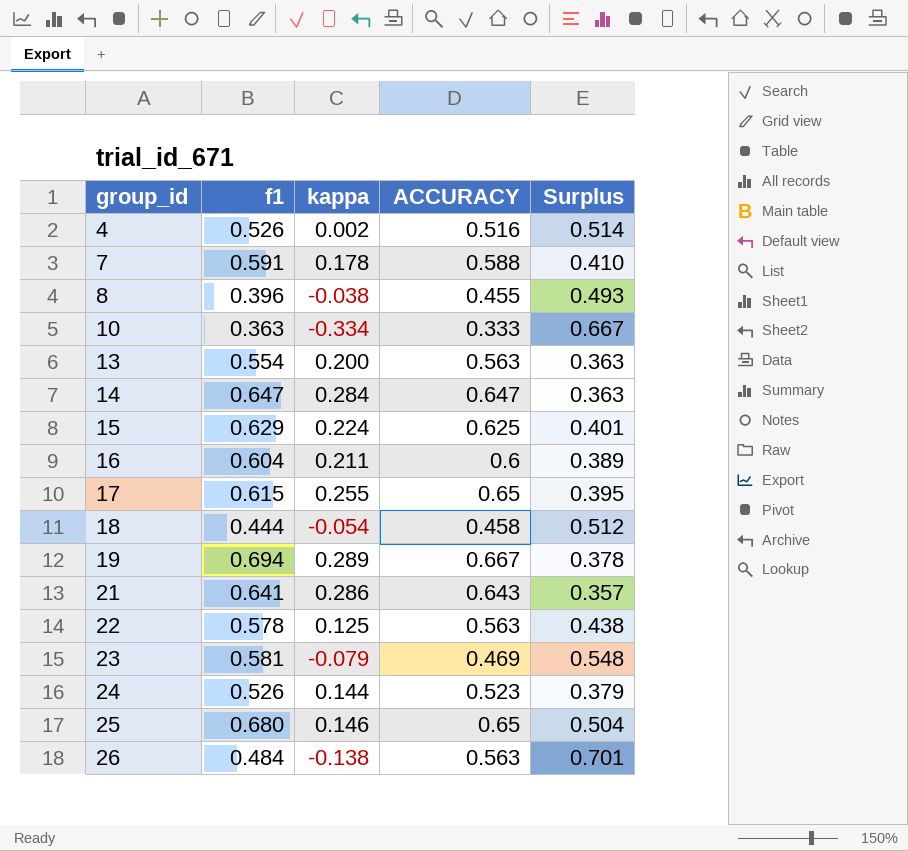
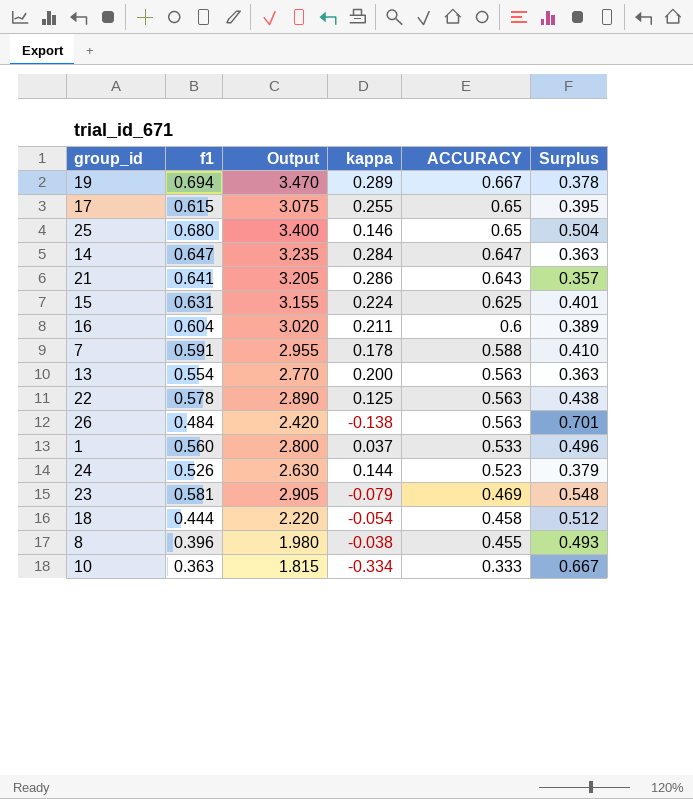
row order: group_id ascending -> ACCURACY descending
column Output | formula: none -> [f1] * 5
row 4: 0.526 | 0.002 | 0.516 | 0.514 -> none
15 | f1: 0.629 -> 0.631
row 1: none -> 0.560 | 2.800 | 0.037 | 0.533 | 0.496

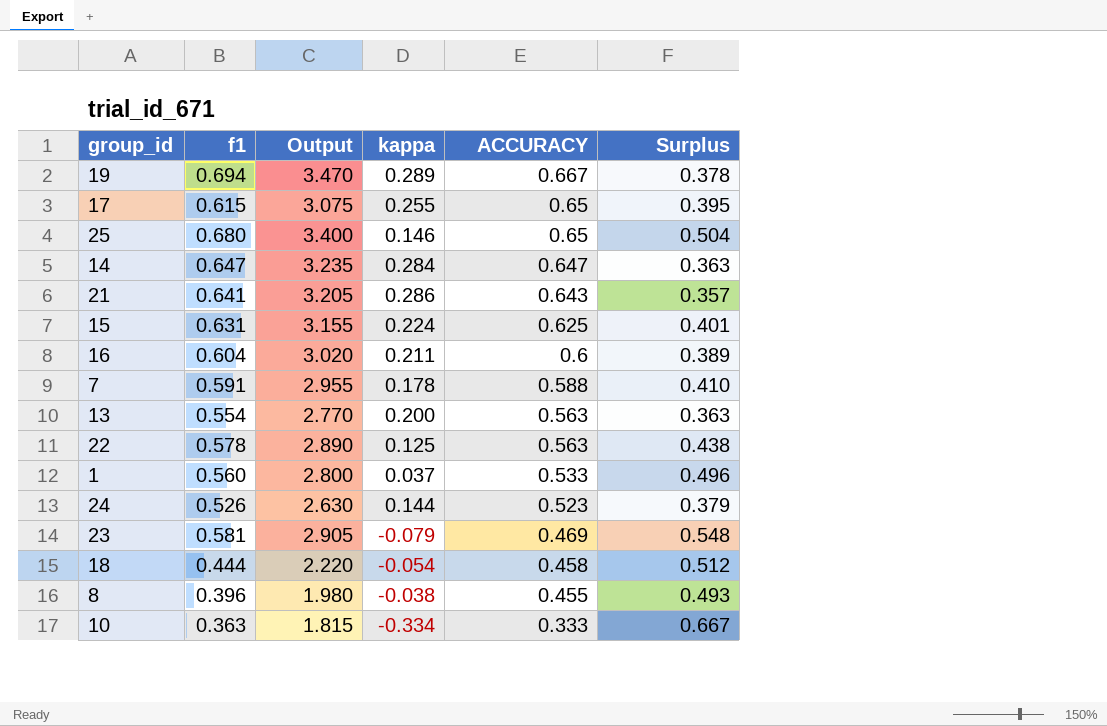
row 26: 0.484 | 2.420 | -0.138 | 0.563 | 0.701 -> none

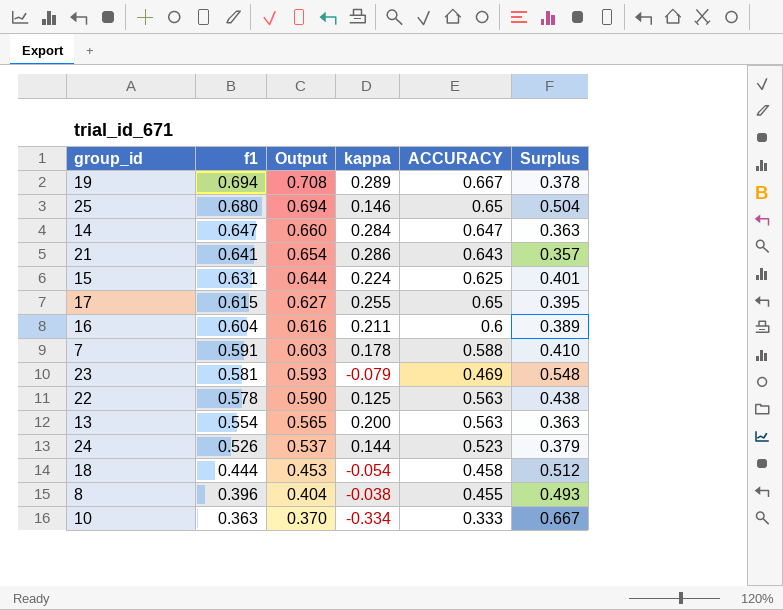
row order: ACCURACY descending -> f1 descending
column Output | formula: [f1] * 5 -> [f1] * 1.02
row 1: 0.560 | 2.800 | 0.037 | 0.533 | 0.496 -> none

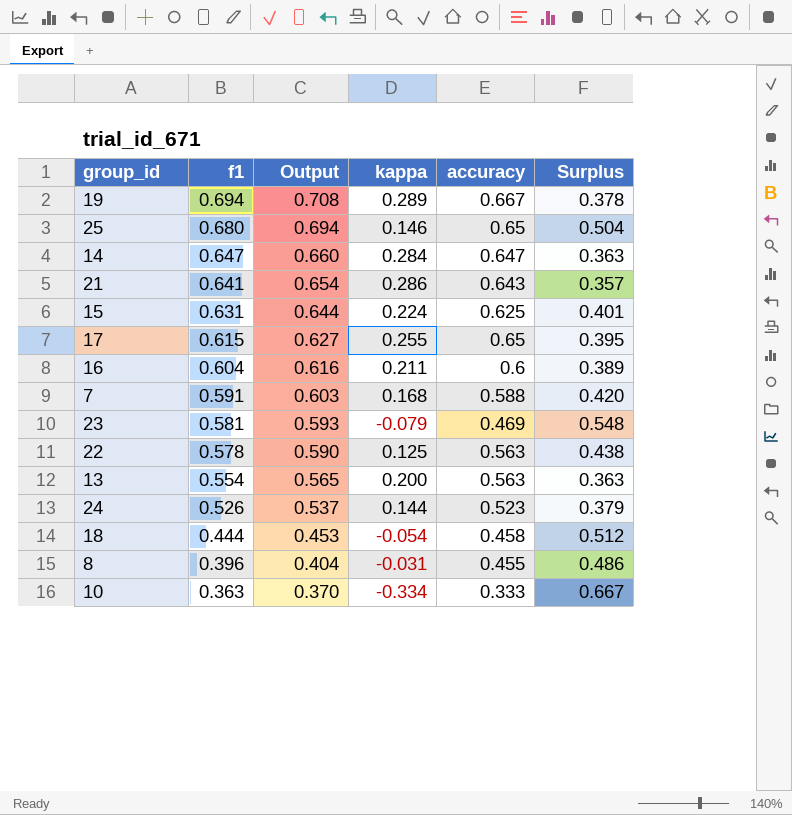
column name: ACCURACY -> accuracy
7 | kappa: 0.178 -> 0.168
7 | Surplus: 0.410 -> 0.420
8 | kappa: -0.038 -> -0.031
8 | Surplus: 0.493 -> 0.486

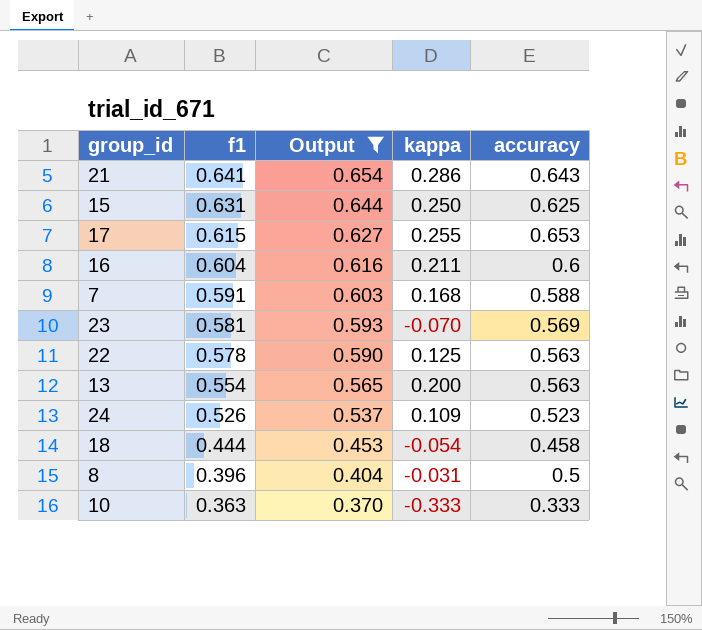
filter: none -> Output <= 0.654
column Surplus | formula: [accuracy] - [kappa] -> none
15 | kappa: 0.224 -> 0.250
17 | accuracy: 0.65 -> 0.653
23 | kappa: -0.079 -> -0.070
23 | accuracy: 0.469 -> 0.569
24 | kappa: 0.144 -> 0.109
8 | accuracy: 0.455 -> 0.5
10 | kappa: -0.334 -> -0.333

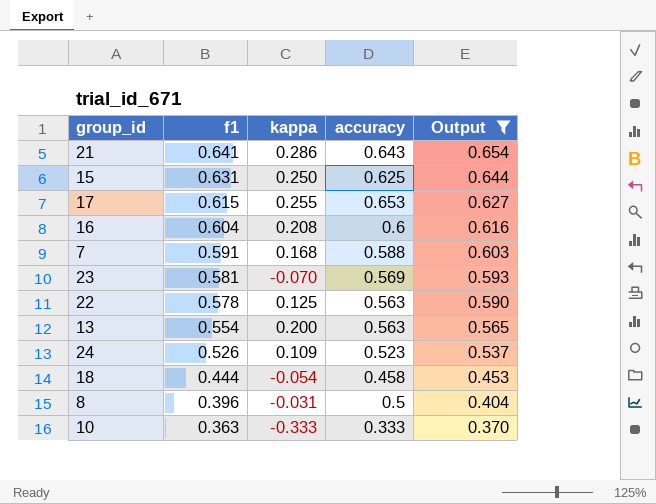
column Output | position: 3 -> 5
16 | kappa: 0.211 -> 0.208

